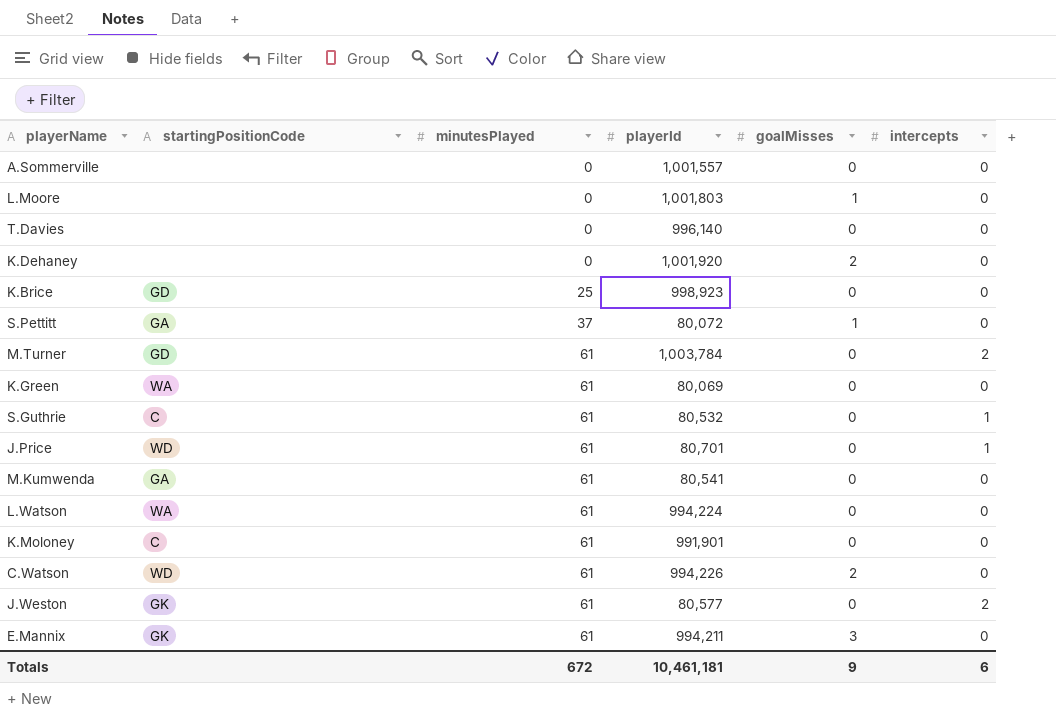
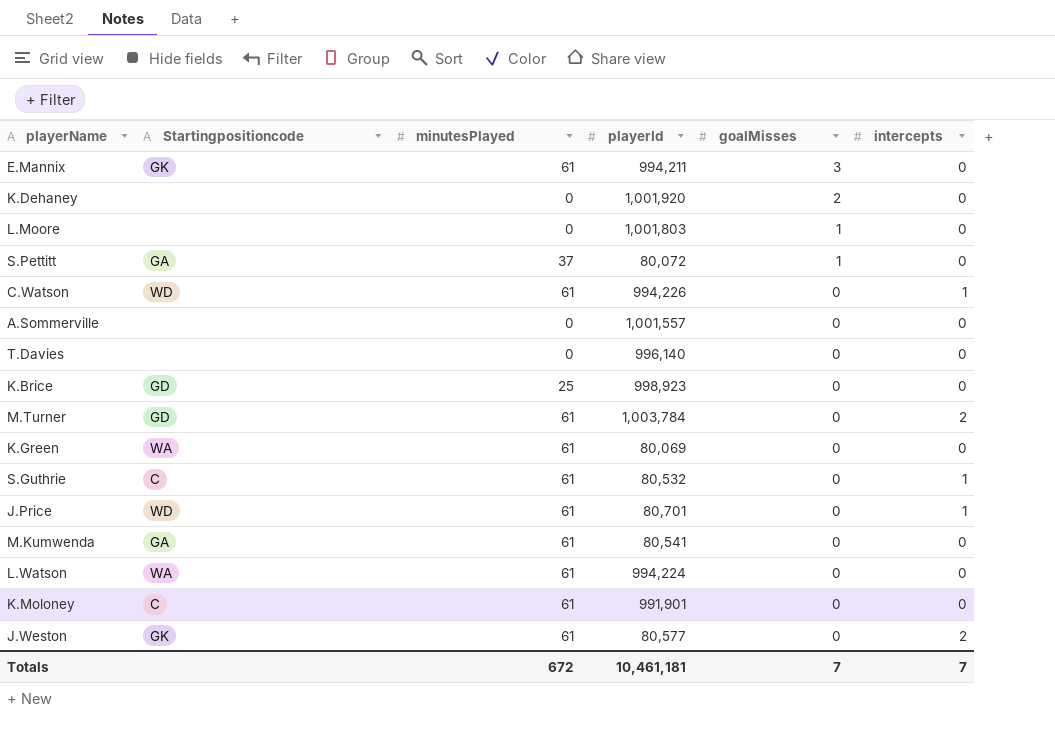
row order: minutesPlayed ascending -> goalMisses descending
column name: startingPositionCode -> Startingpositioncode
C.Watson | goalMisses: 2 -> 0
C.Watson | intercepts: 0 -> 1
Totals | goalMisses: 9 -> 7
Totals | intercepts: 6 -> 7

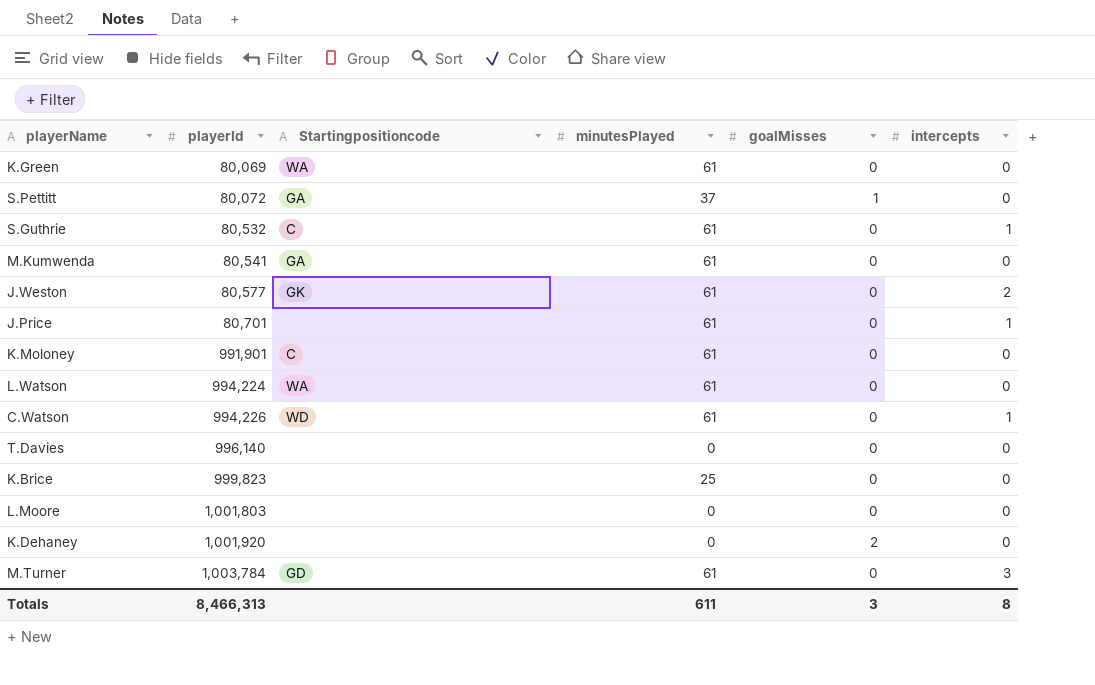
row order: goalMisses descending -> playerId ascending
column playerId | position: 4 -> 2
row E.Mannix: GK | 61 | 994,211 | 3 | 0 -> none
row A.Sommerville: none | 0 | 1,001,557 | 0 | 0 -> none
J.Price | Startingpositioncode: WD -> none
K.Brice | playerId: 998,923 -> 999,823
K.Brice | Startingpositioncode: GD -> none
L.Moore | goalMisses: 1 -> 0
M.Turner | intercepts: 2 -> 3
Totals | playerId: 10,461,181 -> 8,466,313
Totals | minutesPlayed: 672 -> 611
Totals | goalMisses: 7 -> 3
Totals | intercepts: 7 -> 8

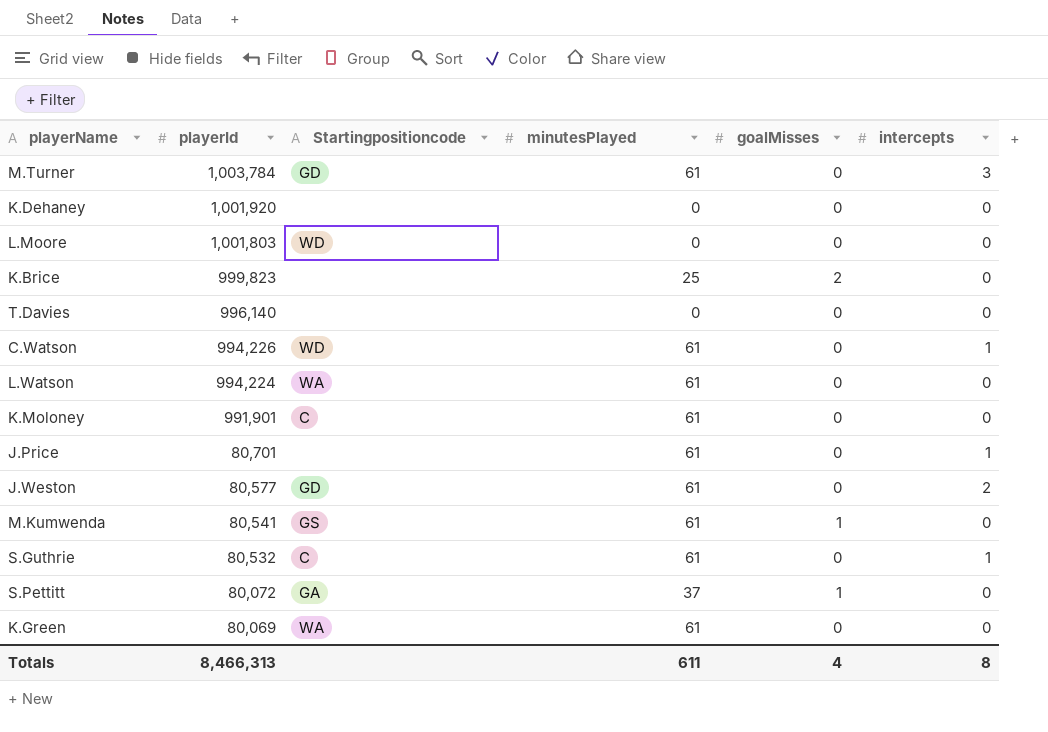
row order: playerId ascending -> playerId descending
K.Dehaney | goalMisses: 2 -> 0
L.Moore | Startingpositioncode: none -> WD
K.Brice | goalMisses: 0 -> 2
J.Weston | Startingpositioncode: GK -> GD
M.Kumwenda | Startingpositioncode: GA -> GS
M.Kumwenda | goalMisses: 0 -> 1
Totals | goalMisses: 3 -> 4

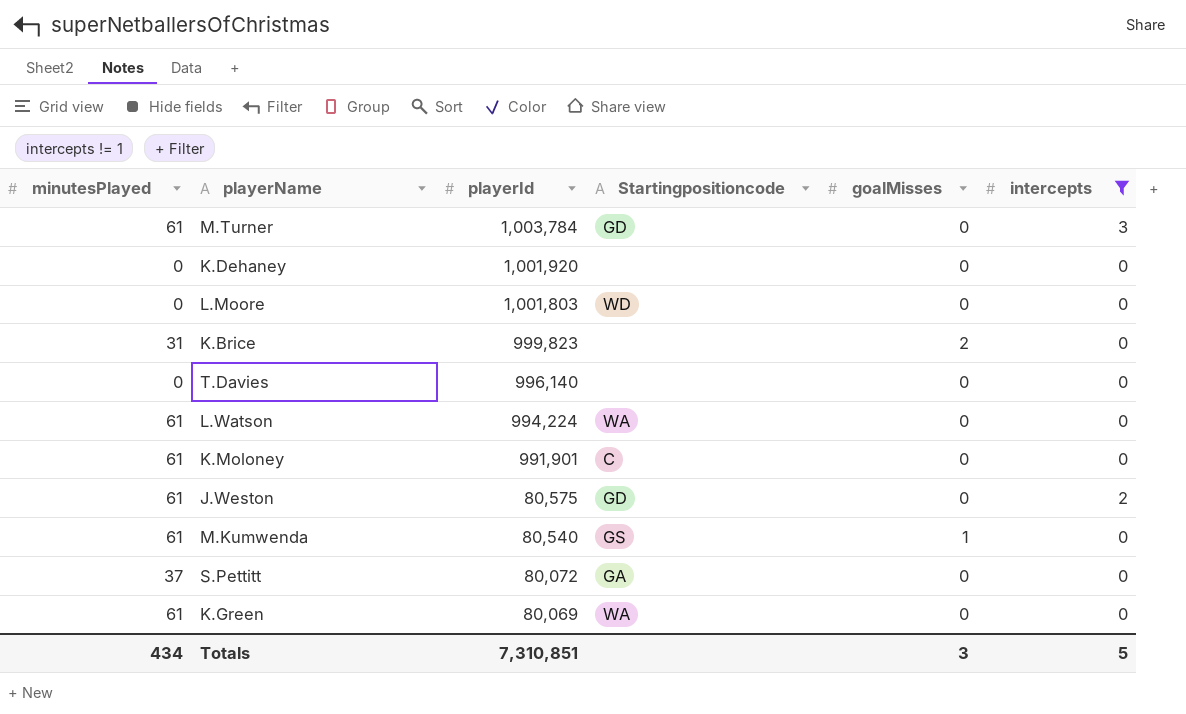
filter: none -> intercepts != 1
column minutesPlayed | position: 4 -> 1
K.Brice | minutesPlayed: 25 -> 31
J.Weston | playerId: 80,577 -> 80,575
M.Kumwenda | playerId: 80,541 -> 80,540
S.Pettitt | goalMisses: 1 -> 0
Totals | minutesPlayed: 611 -> 434
Totals | playerId: 8,466,313 -> 7,310,851
Totals | goalMisses: 4 -> 3
Totals | intercepts: 8 -> 5

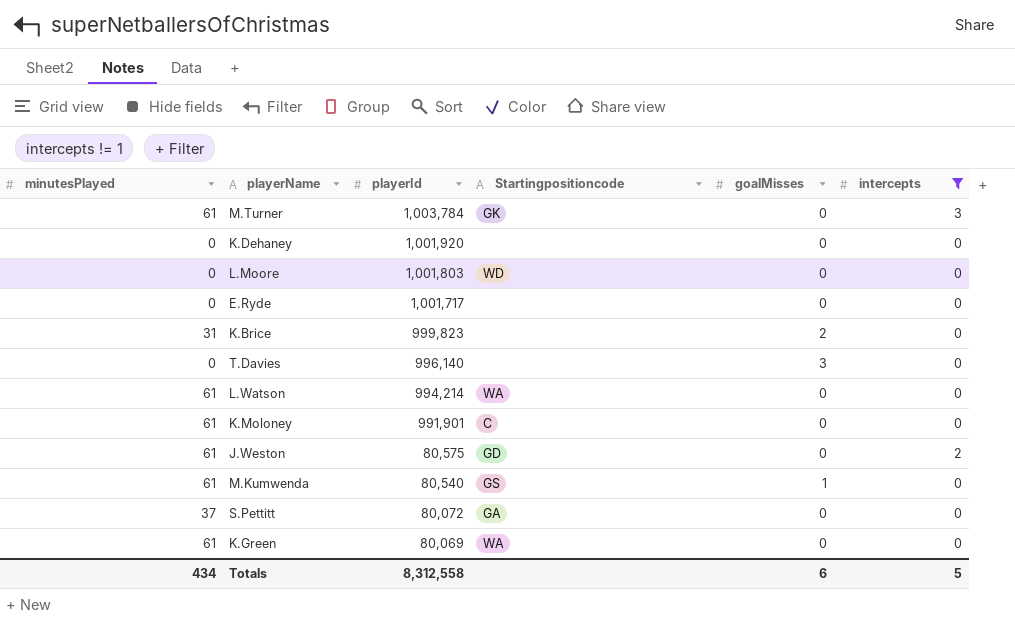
M.Turner | Startingpositioncode: GD -> GK
row E.Ryde: none -> 0 | 1,001,717 | none | 0 | 0
T.Davies | goalMisses: 0 -> 3
L.Watson | playerId: 994,224 -> 994,214
Totals | playerId: 7,310,851 -> 8,312,558
Totals | goalMisses: 3 -> 6

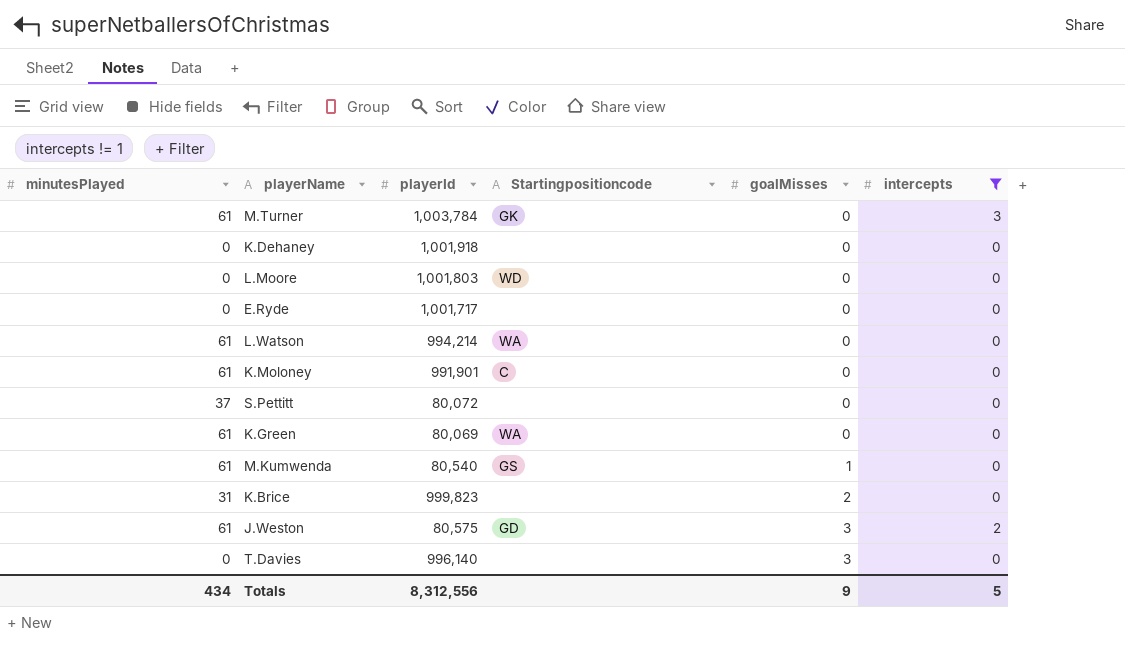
row order: playerId descending -> goalMisses ascending
K.Dehaney | playerId: 1,001,920 -> 1,001,918
S.Pettitt | Startingpositioncode: GA -> none
J.Weston | goalMisses: 0 -> 3
Totals | playerId: 8,312,558 -> 8,312,556
Totals | goalMisses: 6 -> 9

